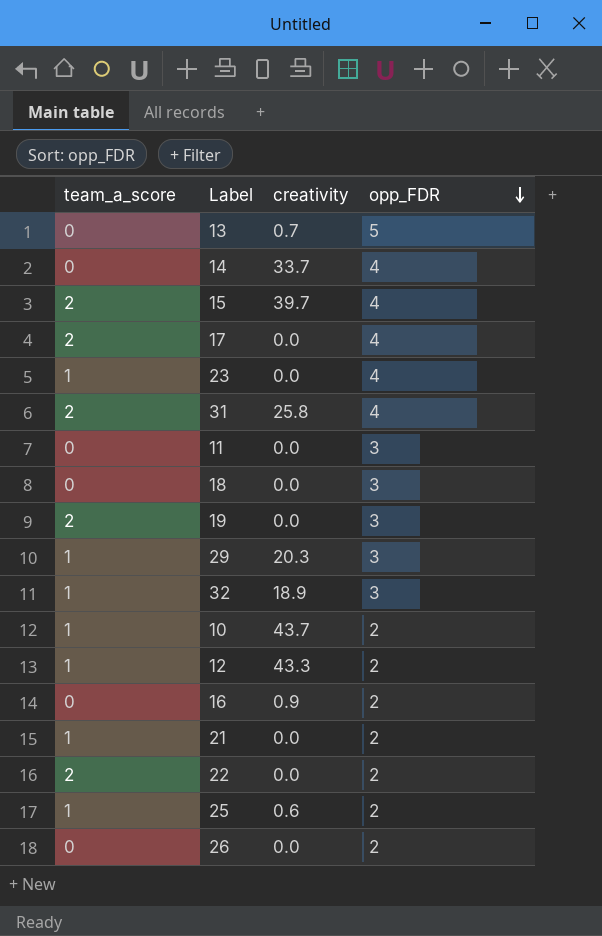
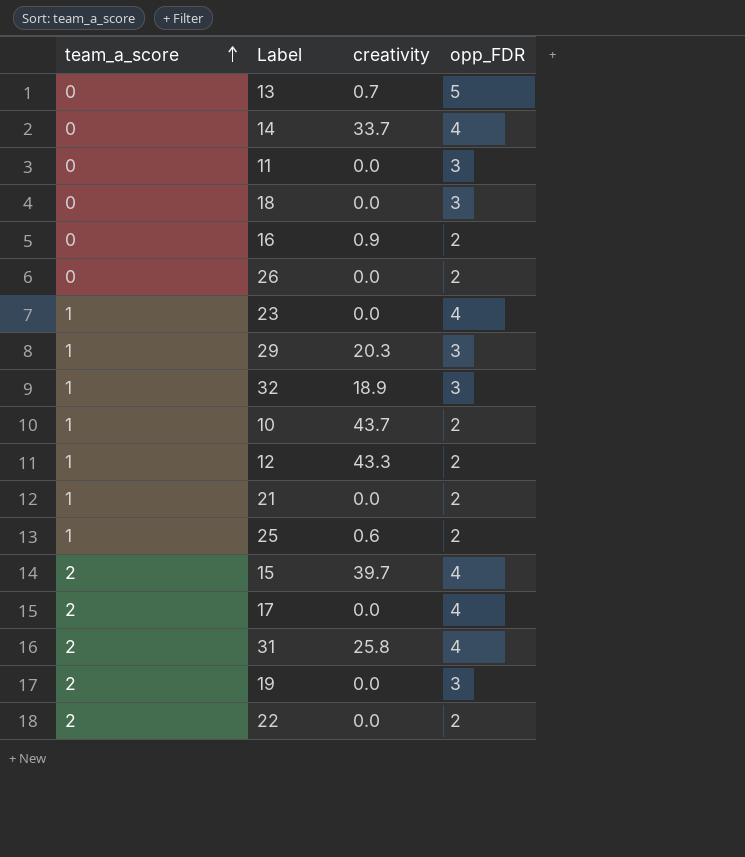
row order: opp_FDR descending -> team_a_score ascending

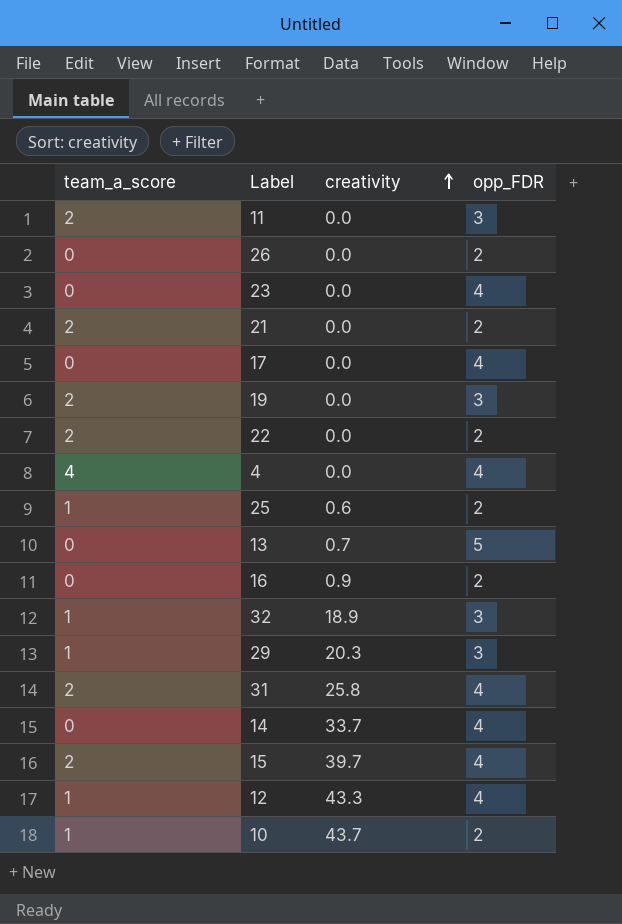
row order: team_a_score ascending -> creativity ascending
row 18: 0 | 0.0 | 3 -> none
11 | team_a_score: 0 -> 2
23 | team_a_score: 1 -> 0
21 | team_a_score: 1 -> 2
17 | team_a_score: 2 -> 0
row 4: none -> 4 | 0.0 | 4
12 | opp_FDR: 2 -> 4

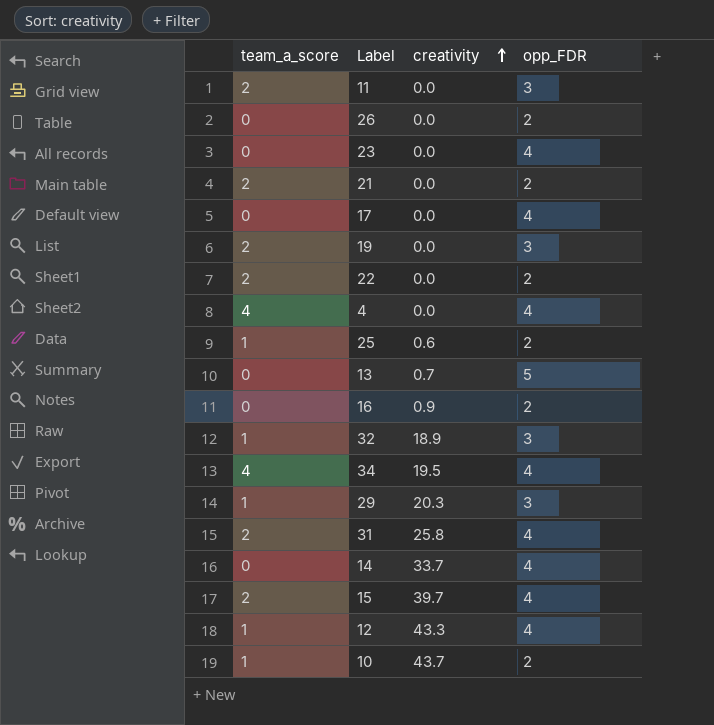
row 34: none -> 4 | 19.5 | 4

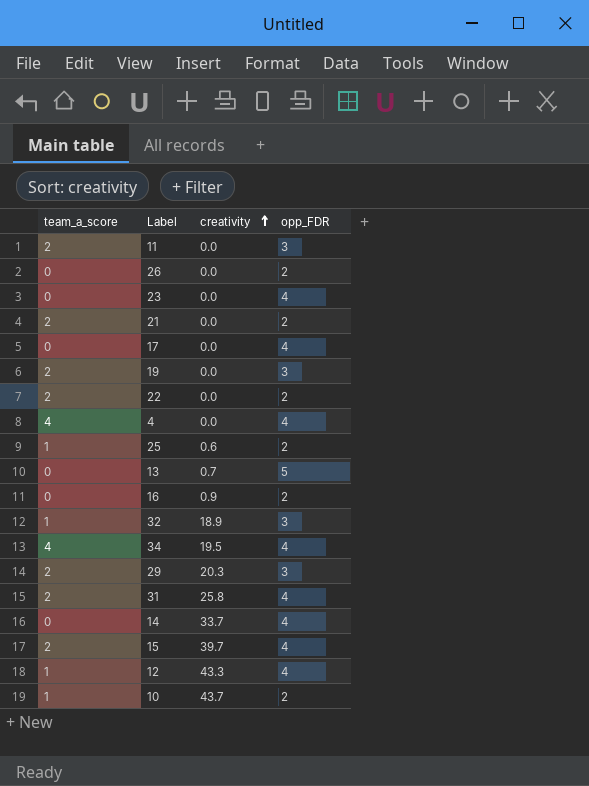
29 | team_a_score: 1 -> 2

